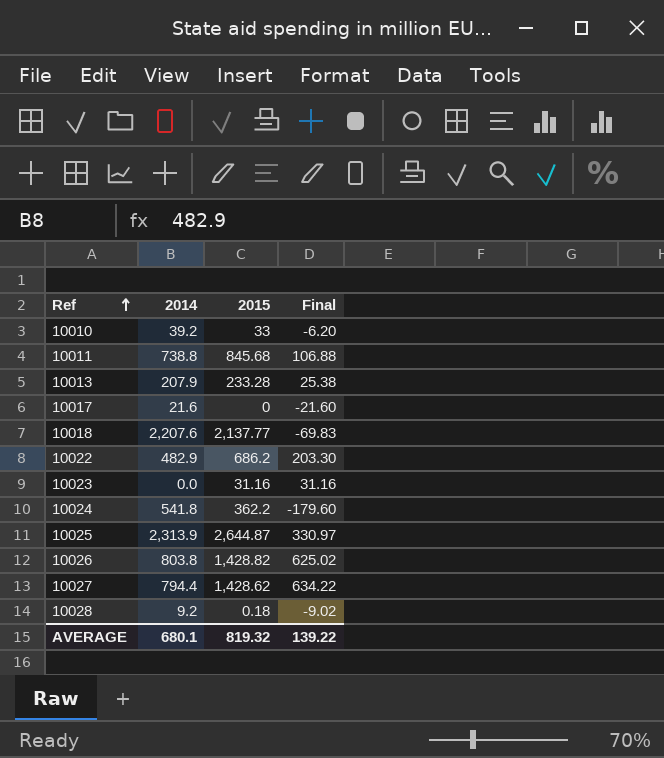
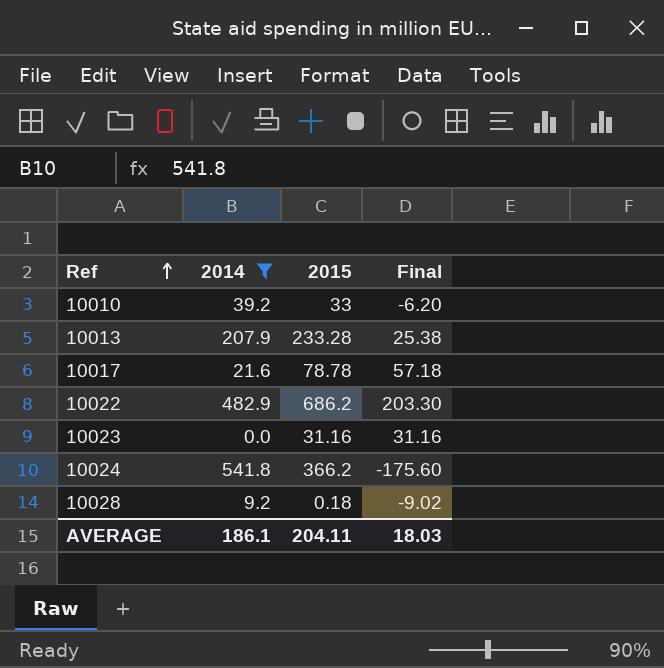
filter: none -> 2014 <= 541.8
10017 | 2015: 0 -> 78.78
10017 | Final: -21.60 -> 57.18
10024 | 2015: 362.2 -> 366.2
10024 | Final: -179.60 -> -175.60
AVERAGE | 2014: 680.1 -> 186.1
AVERAGE | 2015: 819.32 -> 204.11
AVERAGE | Final: 139.22 -> 18.03

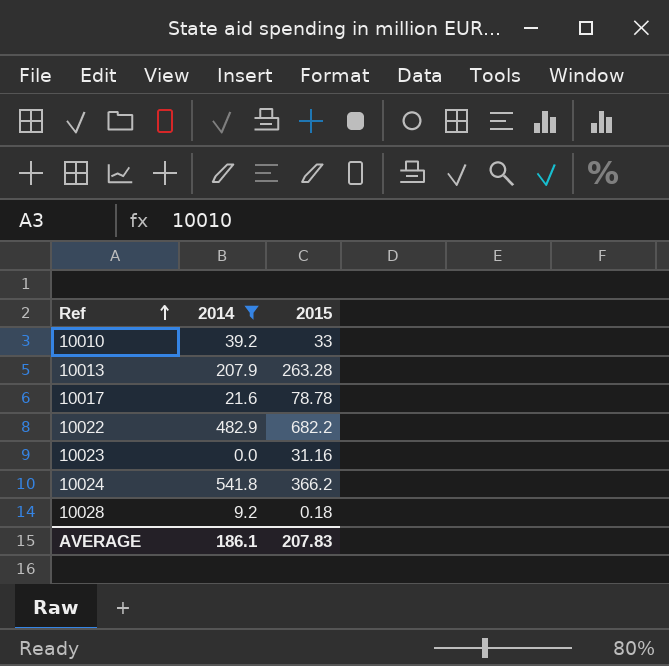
column Final | formula: [2015] - [2014] -> none
10013 | 2015: 233.28 -> 263.28
10022 | 2015: 686.2 -> 682.2
AVERAGE | 2015: 204.11 -> 207.83

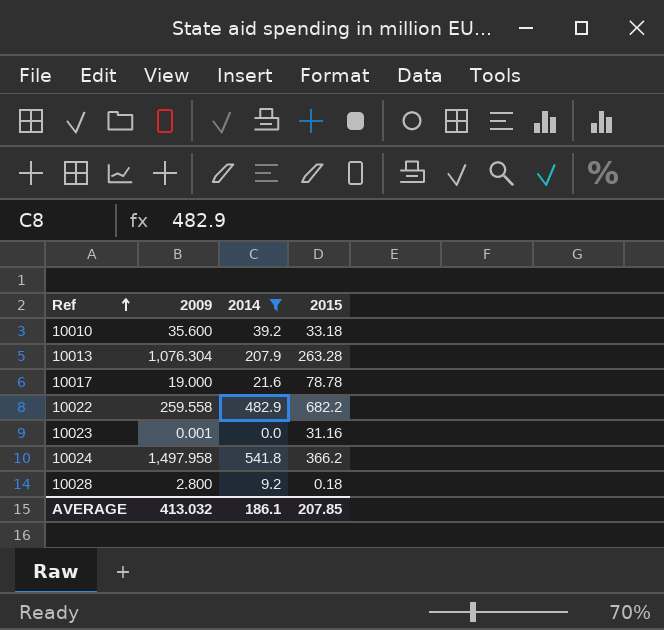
column 2009 | position: none -> 2
10010 | 2015: 33 -> 33.18
AVERAGE | 2015: 207.83 -> 207.85

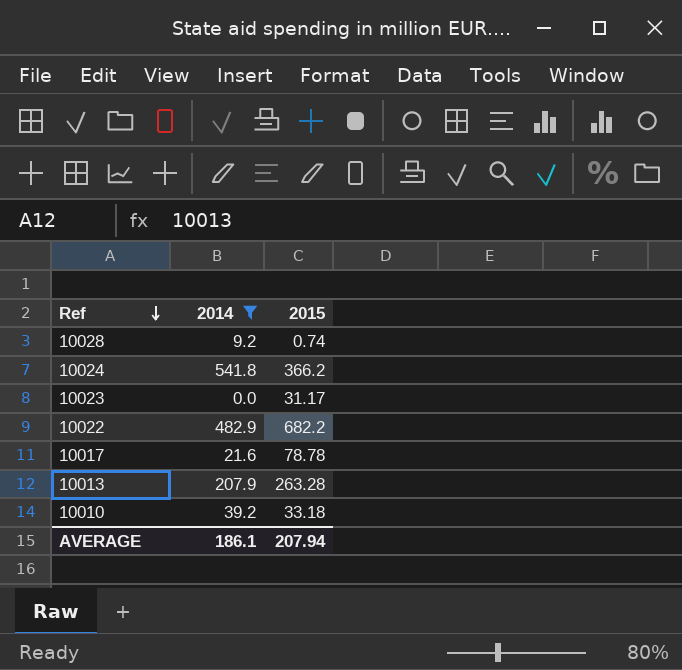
row order: Ref ascending -> Ref descending
column 2009 | position: 2 -> none
10028 | 2015: 0.18 -> 0.74
10023 | 2015: 31.16 -> 31.17
AVERAGE | 2015: 207.85 -> 207.94

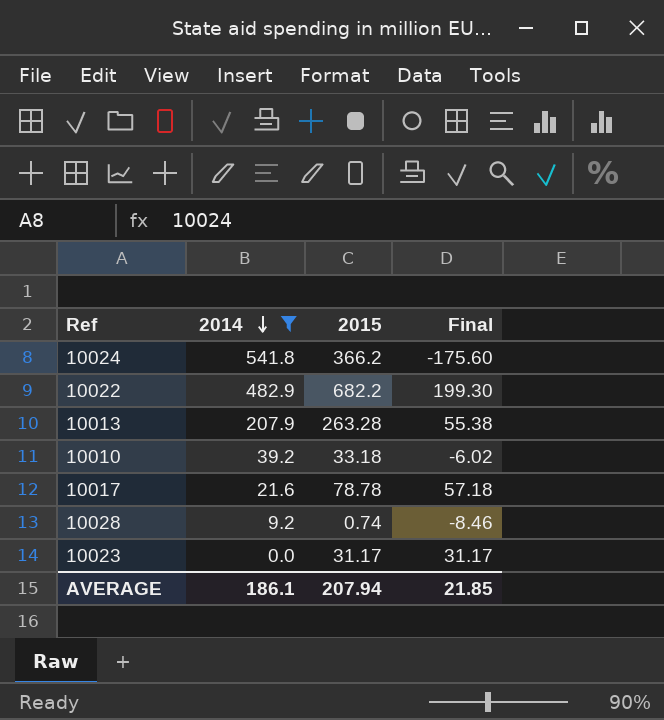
row order: Ref descending -> 2014 descending
column Final | formula: none -> [2015] - [2014]

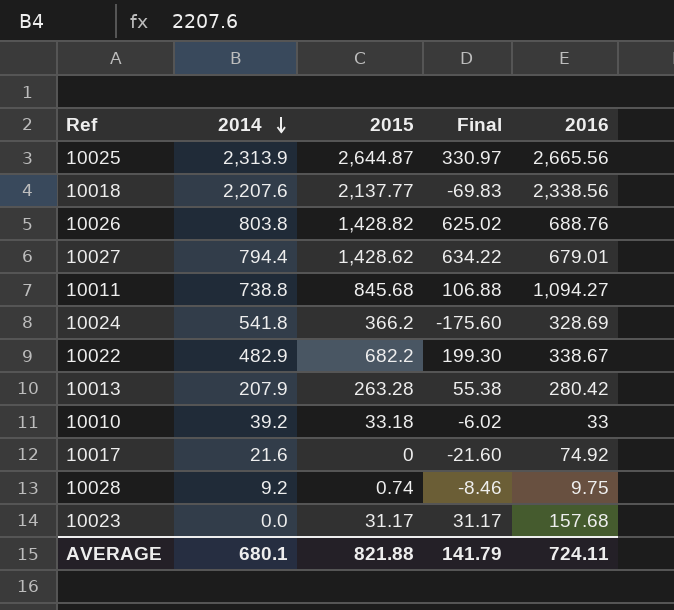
filter: 2014 <= 541.8 -> none
column 2016 | position: none -> 5
10017 | 2015: 78.78 -> 0
10017 | Final: 57.18 -> -21.60
AVERAGE | 2014: 186.1 -> 680.1
AVERAGE | 2015: 207.94 -> 821.88
AVERAGE | Final: 21.85 -> 141.79

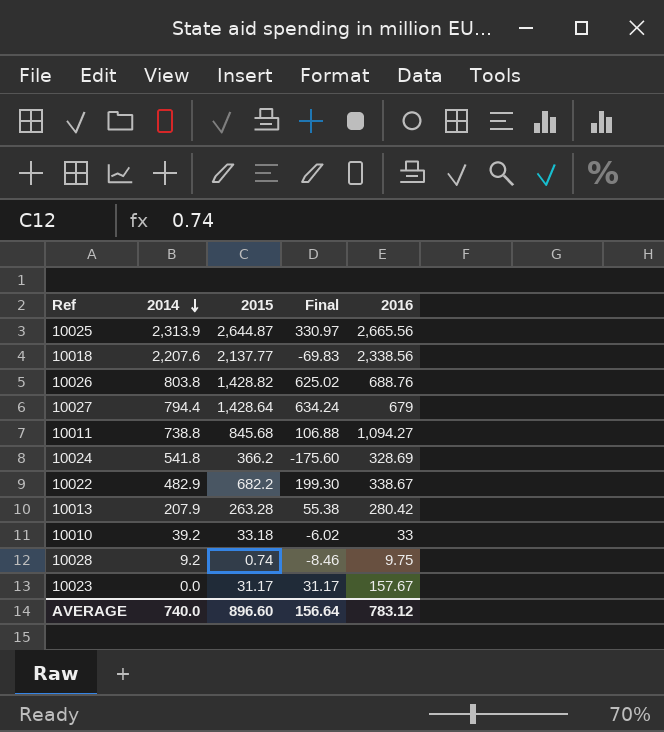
row 10017: 21.6 | 0 | -21.60 | 74.92 -> none
10027 | 2015: 1,428.62 -> 1,428.64
10027 | Final: 634.22 -> 634.24
10027 | 2016: 679.01 -> 679
10023 | 2016: 157.68 -> 157.67
AVERAGE | 2014: 680.1 -> 740.0
AVERAGE | 2015: 821.88 -> 896.60
AVERAGE | Final: 141.79 -> 156.64
AVERAGE | 2016: 724.11 -> 783.12

